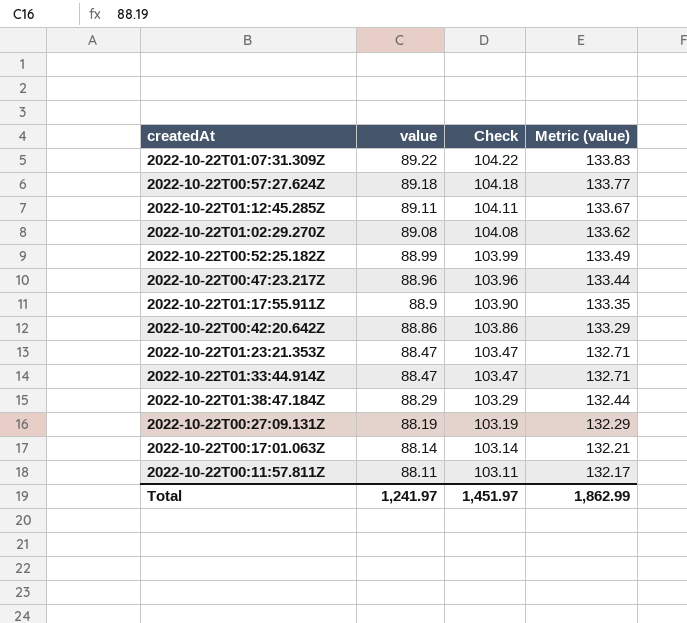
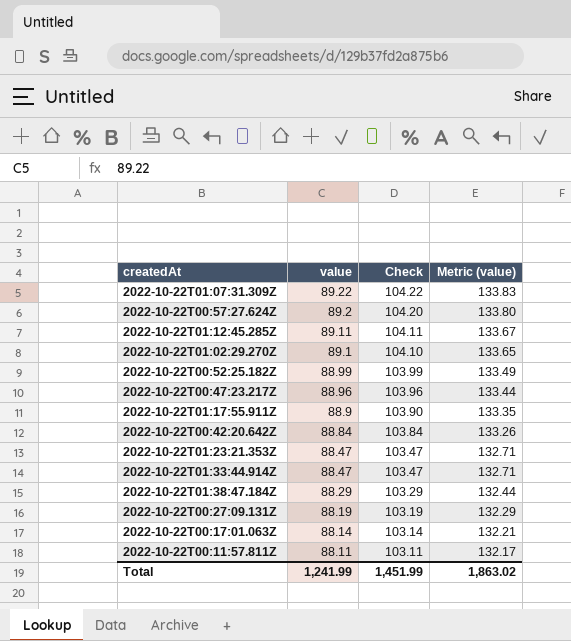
2022-10-22T00:57:27.624Z | value: 89.18 -> 89.2
2022-10-22T00:57:27.624Z | Check: 104.18 -> 104.20
2022-10-22T00:57:27.624Z | Metric (value): 133.77 -> 133.80
2022-10-22T01:02:29.270Z | value: 89.08 -> 89.1
2022-10-22T01:02:29.270Z | Check: 104.08 -> 104.10
2022-10-22T01:02:29.270Z | Metric (value): 133.62 -> 133.65
2022-10-22T00:42:20.642Z | value: 88.86 -> 88.84
2022-10-22T00:42:20.642Z | Check: 103.86 -> 103.84
2022-10-22T00:42:20.642Z | Metric (value): 133.29 -> 133.26
Total | value: 1,241.97 -> 1,241.99
Total | Check: 1,451.97 -> 1,451.99
Total | Metric (value): 1,862.99 -> 1,863.02

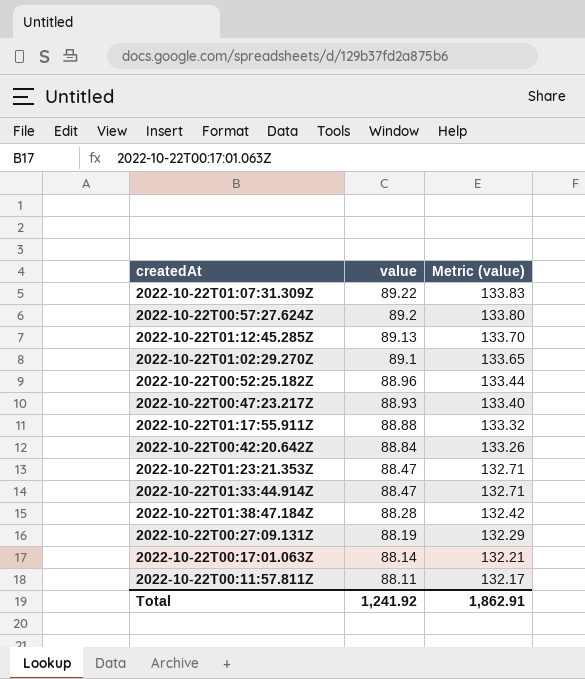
column Check | formula: [value] + 15 -> none
2022-10-22T01:12:45.285Z | value: 89.11 -> 89.13
2022-10-22T01:12:45.285Z | Metric (value): 133.67 -> 133.70
2022-10-22T00:52:25.182Z | value: 88.99 -> 88.96
2022-10-22T00:52:25.182Z | Metric (value): 133.49 -> 133.44
2022-10-22T00:47:23.217Z | value: 88.96 -> 88.93
2022-10-22T00:47:23.217Z | Metric (value): 133.44 -> 133.40
2022-10-22T01:17:55.911Z | value: 88.9 -> 88.88
2022-10-22T01:17:55.911Z | Metric (value): 133.35 -> 133.32
2022-10-22T01:38:47.184Z | value: 88.29 -> 88.28
2022-10-22T01:38:47.184Z | Metric (value): 132.44 -> 132.42
Total | value: 1,241.99 -> 1,241.92
Total | Metric (value): 1,863.02 -> 1,862.91

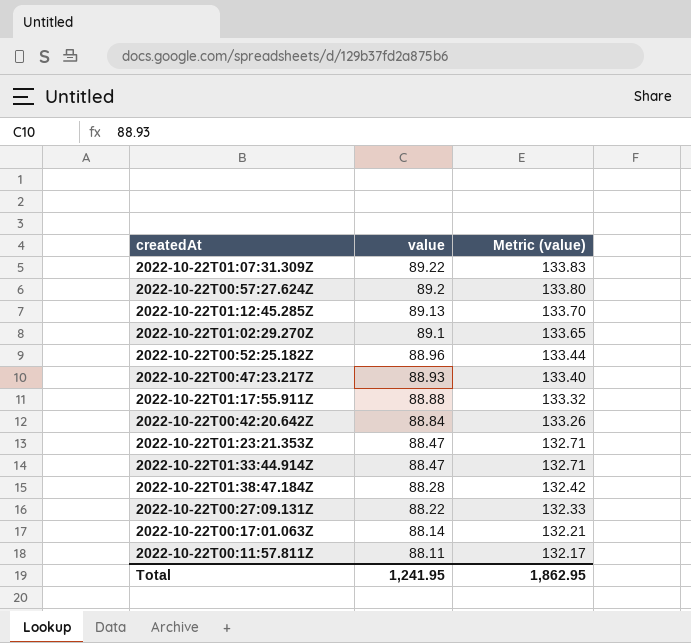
2022-10-22T00:27:09.131Z | value: 88.19 -> 88.22
2022-10-22T00:27:09.131Z | Metric (value): 132.29 -> 132.33
Total | value: 1,241.92 -> 1,241.95
Total | Metric (value): 1,862.91 -> 1,862.95

